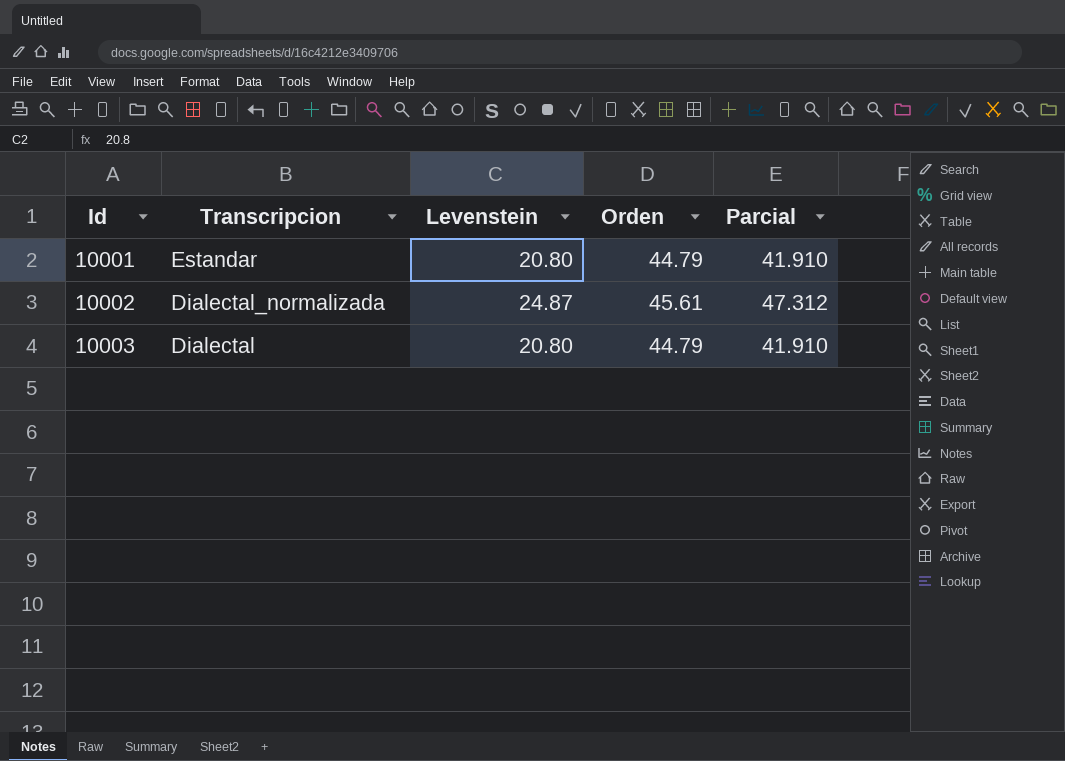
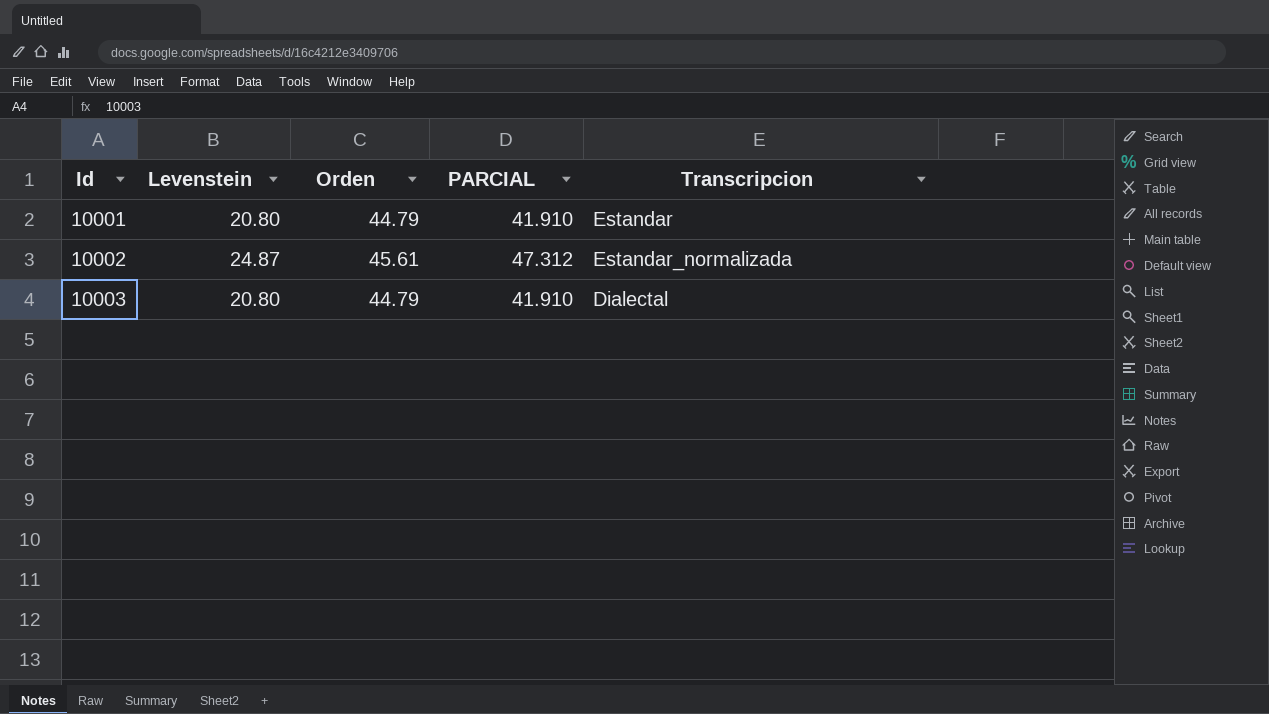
column name: Parcial -> PARCIAL
column Transcripcion | position: 2 -> 5
10002 | Transcripcion: Dialectal_normalizada -> Estandar_normalizada

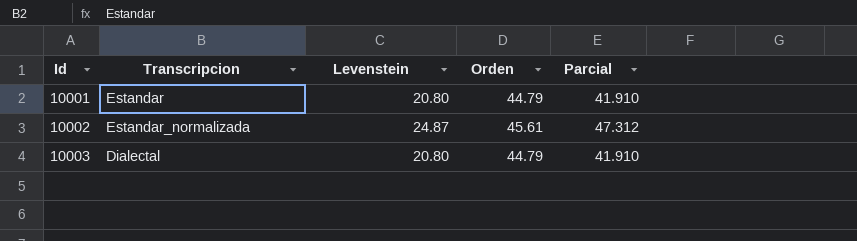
column Transcripcion | position: 5 -> 2
column name: PARCIAL -> Parcial

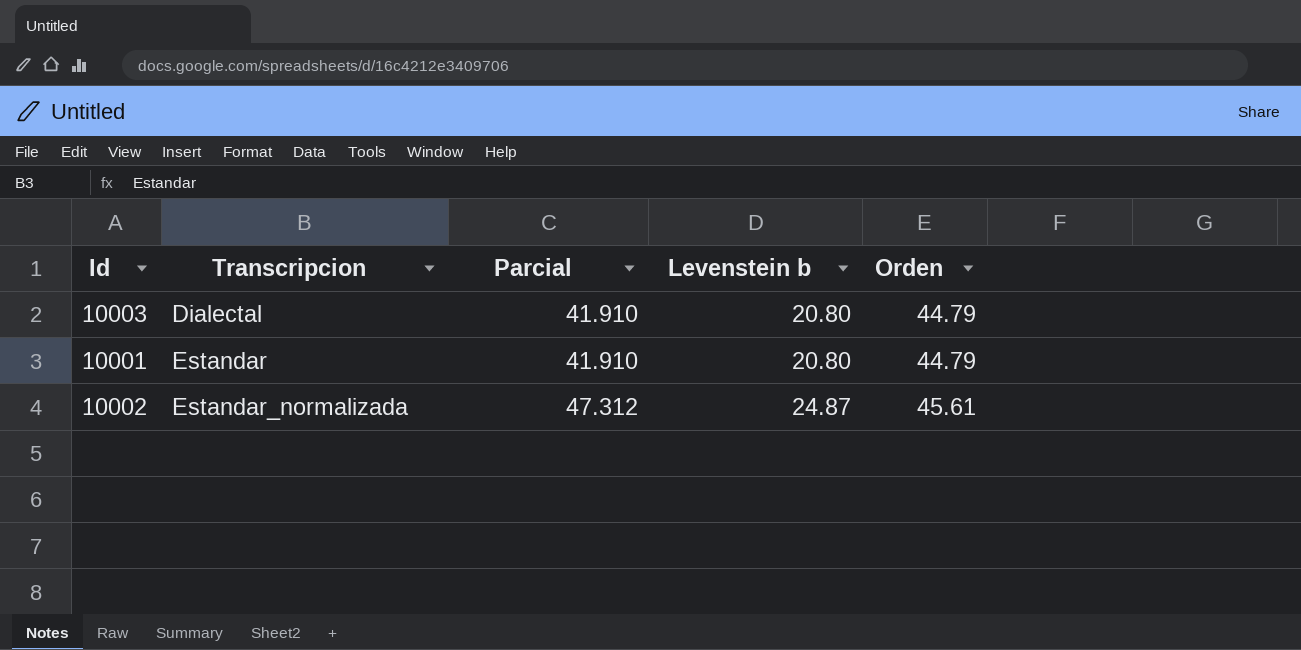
row order: Id ascending -> Transcripcion ascending
column Parcial | position: 5 -> 3
column name: Levenstein -> Levenstein b

